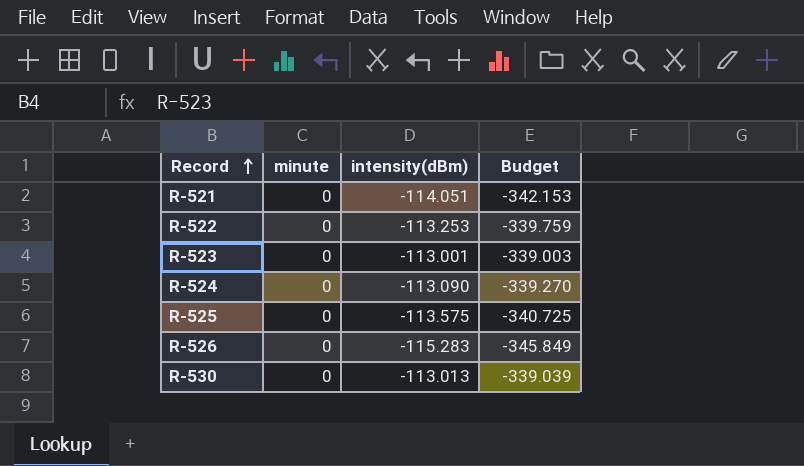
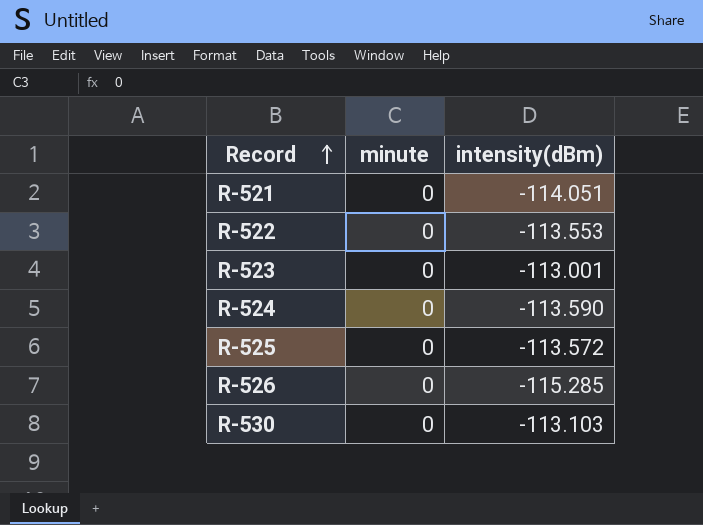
column Budget | formula: [intensity(dBm)] * 3 -> none
R-522 | intensity(dBm): -113.253 -> -113.553
R-524 | intensity(dBm): -113.090 -> -113.590
R-525 | intensity(dBm): -113.575 -> -113.572
R-526 | intensity(dBm): -115.283 -> -115.285
R-530 | intensity(dBm): -113.013 -> -113.103

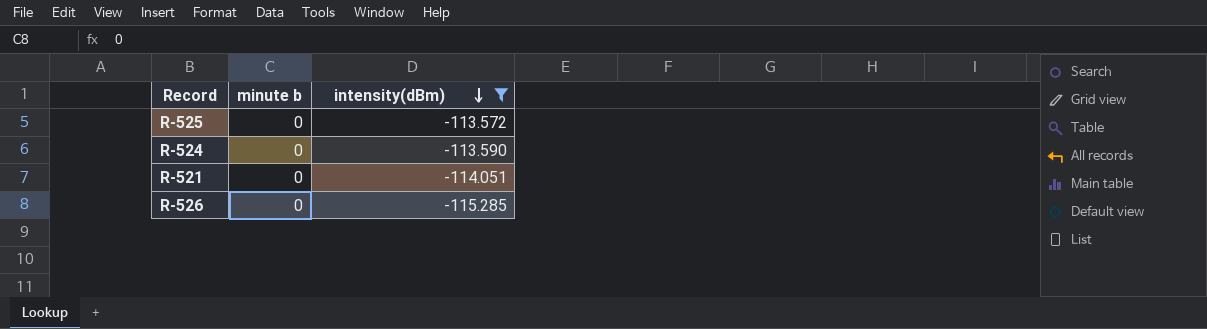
filter: none -> intensity(dBm) <= -113.572
row order: Record ascending -> intensity(dBm) descending
column name: minute -> minute b

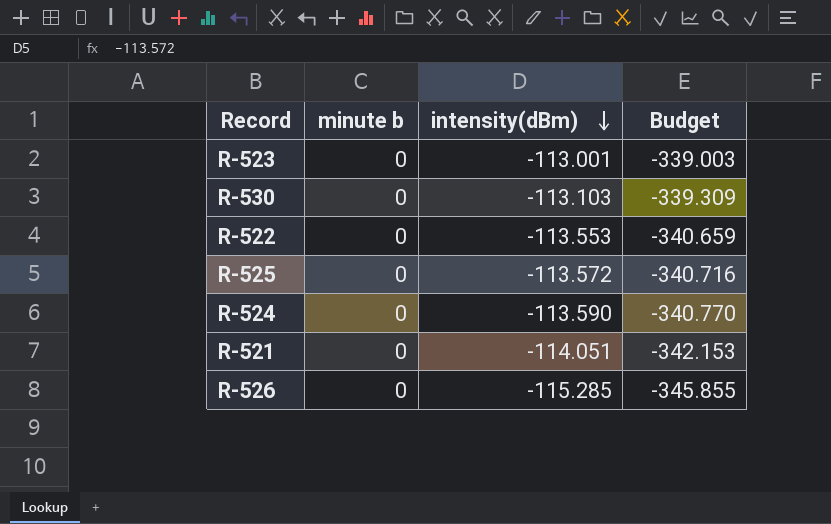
filter: intensity(dBm) <= -113.572 -> none
column Budget | formula: none -> [intensity(dBm)] * 3

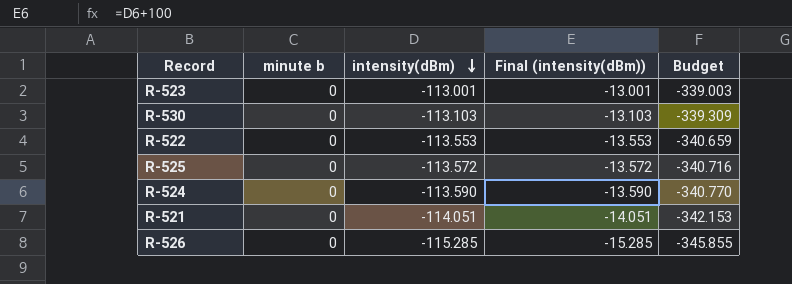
column Final (intensity(dBm)) | formula: none -> [intensity(dBm)] + 100

